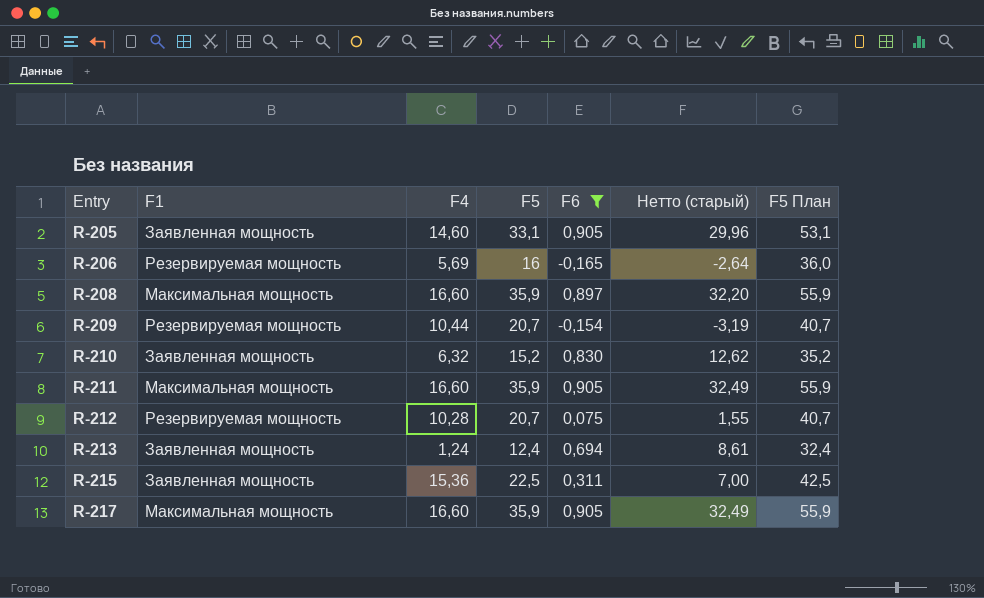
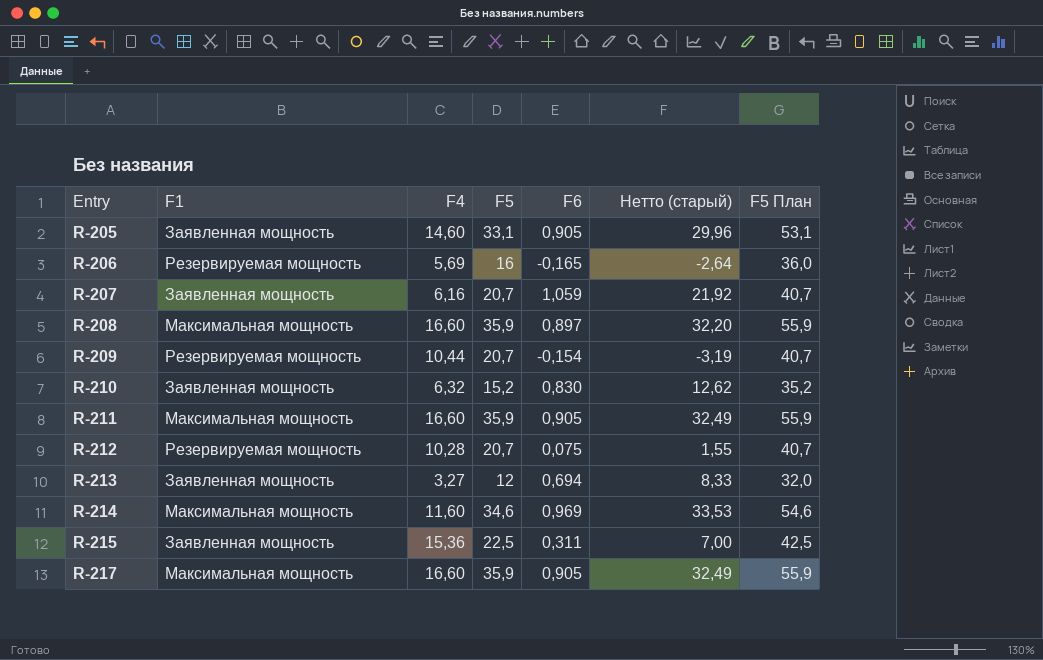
filter: F6 <= 0,905 -> none
R-213 | F4: 1,24 -> 3,27
R-213 | F5: 12,4 -> 12
R-213 | Нетто (старый): 8,61 -> 8,33
R-213 | F5 План: 32,4 -> 32,0

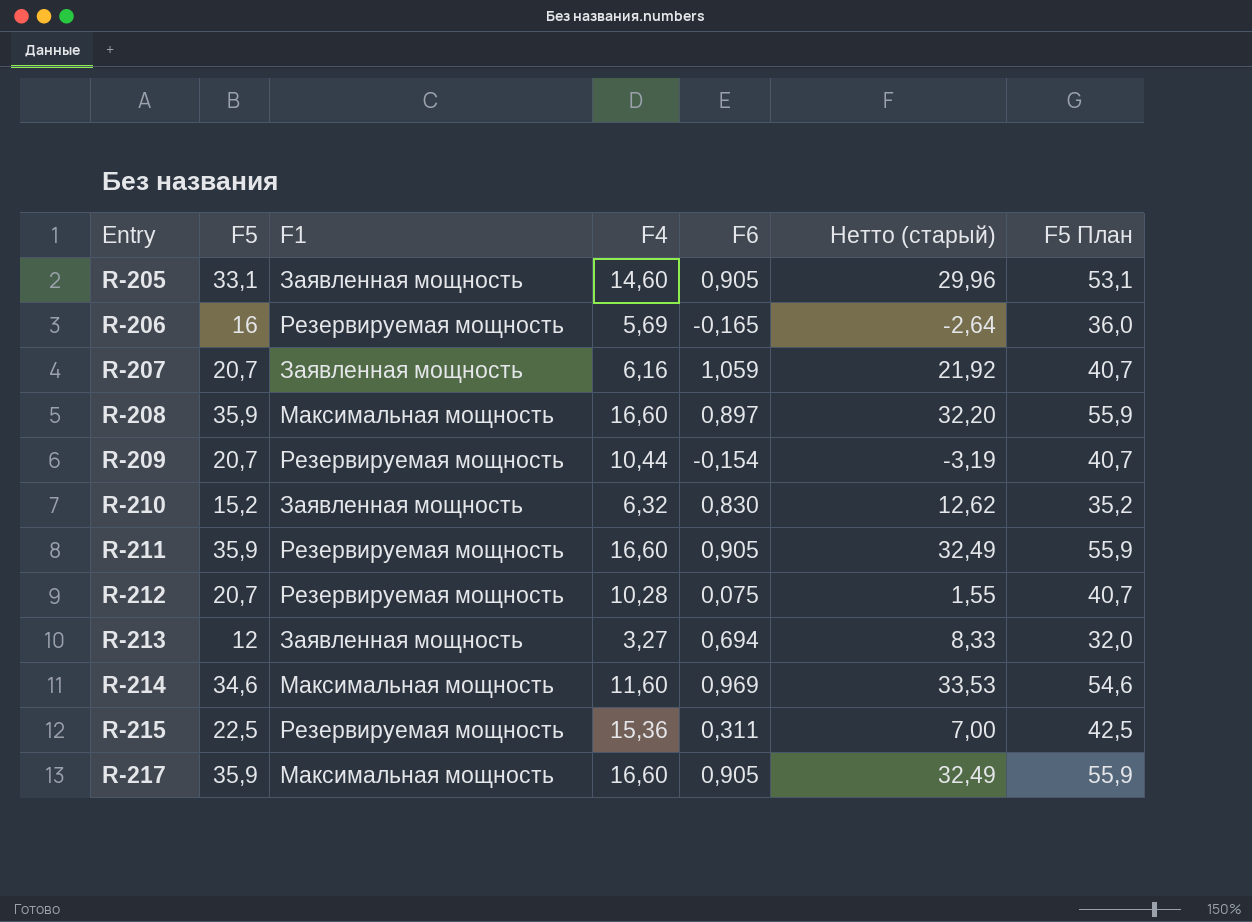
column F5 | position: 4 -> 2
R-211 | F1: Максимальная мощность -> Резервируемая мощность
R-215 | F1: Заявленная мощность -> Резервируемая мощность

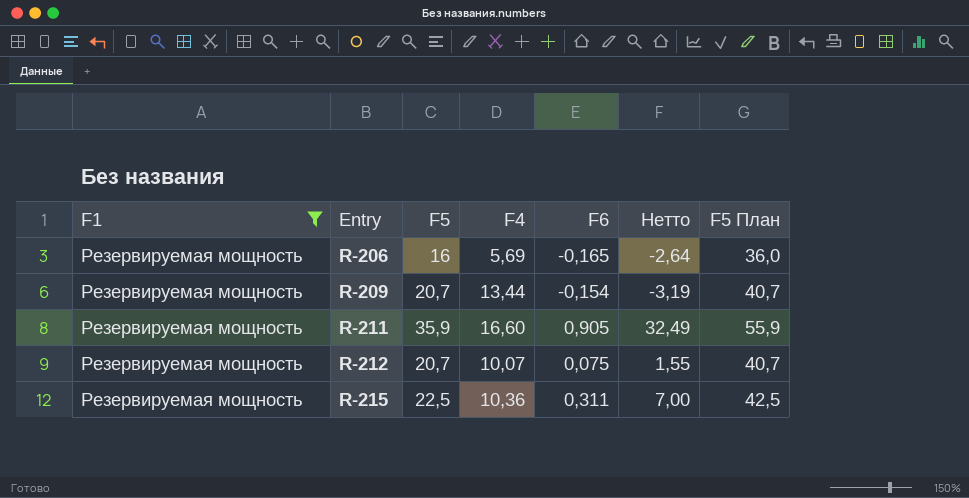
filter: none -> F1 = Резервируемая мощность
column F1 | position: 3 -> 1
column name: Нетто (старый) -> Нетто
R-209 | F4: 10,44 -> 13,44
R-212 | F4: 10,28 -> 10,07
R-215 | F4: 15,36 -> 10,36

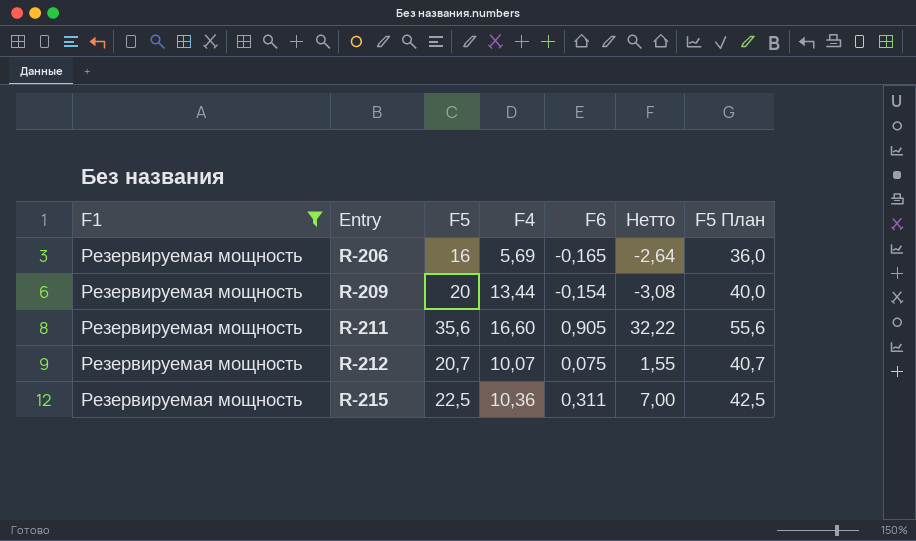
R-209 | F5: 20,7 -> 20
R-209 | Нетто: -3,19 -> -3,08
R-209 | F5 План: 40,7 -> 40,0
R-211 | F5: 35,9 -> 35,6
R-211 | Нетто: 32,49 -> 32,22
R-211 | F5 План: 55,9 -> 55,6

